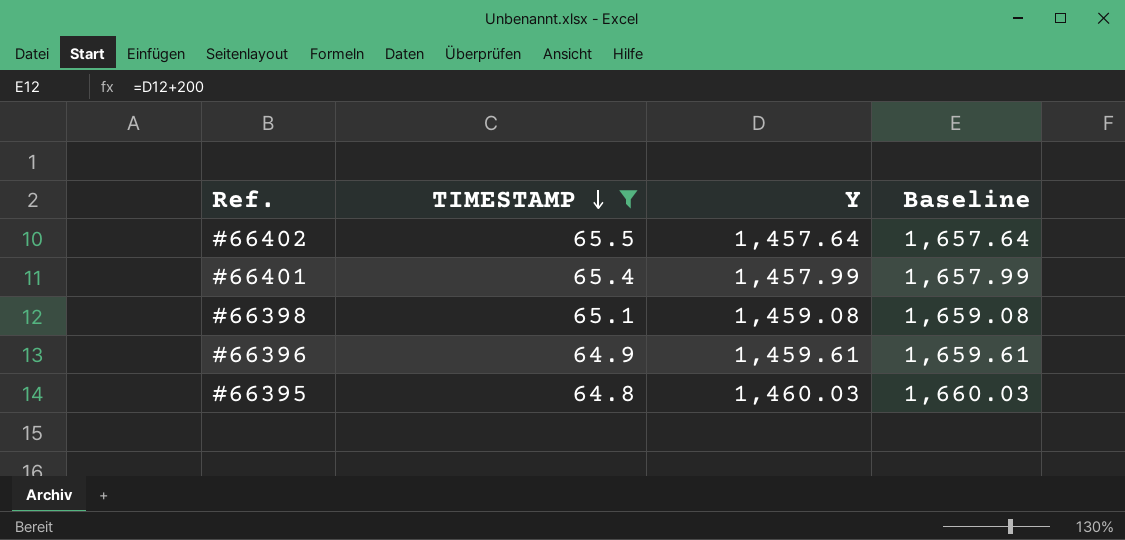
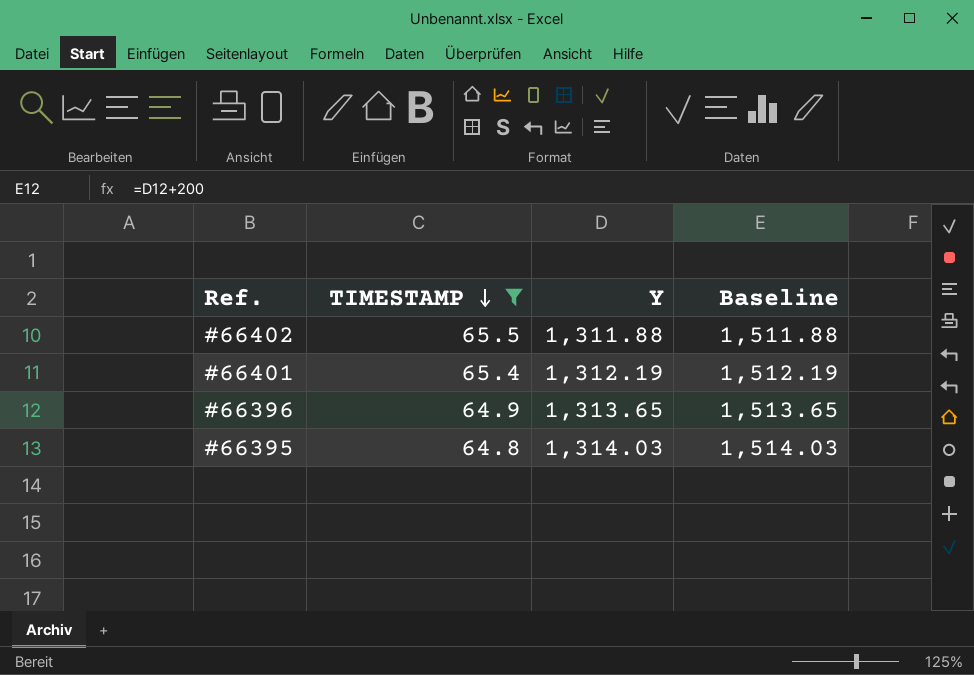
row #66398: 65.1 | 1,459.08 | 1,659.08 -> none
#66402 | Y: 1,457.64 -> 1,311.88
#66402 | Baseline: 1,657.64 -> 1,511.88
#66401 | Y: 1,457.99 -> 1,312.19
#66401 | Baseline: 1,657.99 -> 1,512.19
#66396 | Y: 1,459.61 -> 1,313.65
#66396 | Baseline: 1,659.61 -> 1,513.65
#66395 | Y: 1,460.03 -> 1,314.03
#66395 | Baseline: 1,660.03 -> 1,514.03

